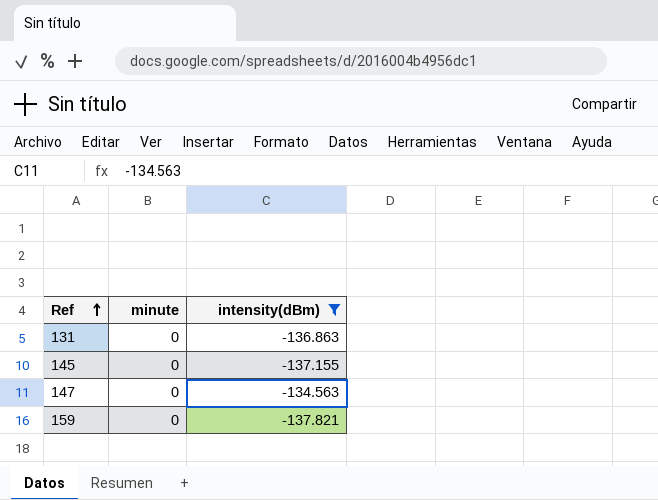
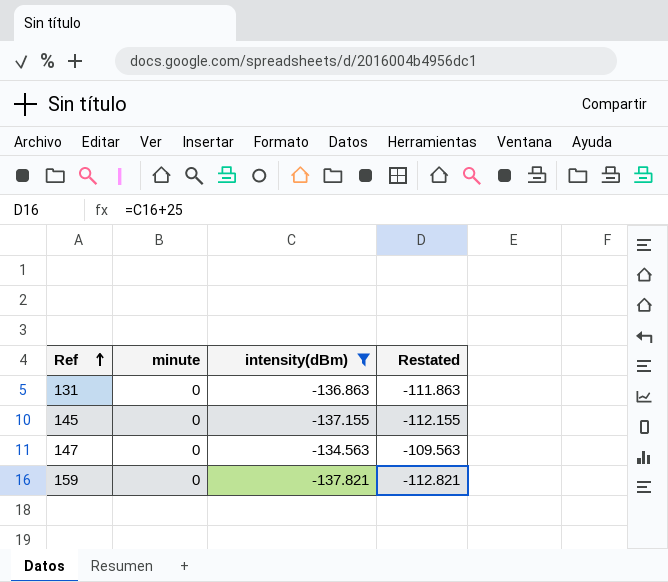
column Restated | formula: none -> [intensity(dBm)] + 25

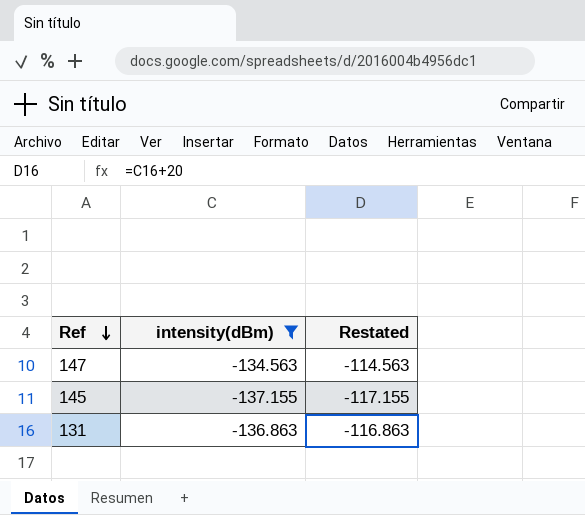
row order: Ref ascending -> Ref descending
column minute | position: 2 -> none
column Restated | formula: [intensity(dBm)] + 25 -> [intensity(dBm)] + 20
row 159: 0 | -137.821 | -112.821 -> none

